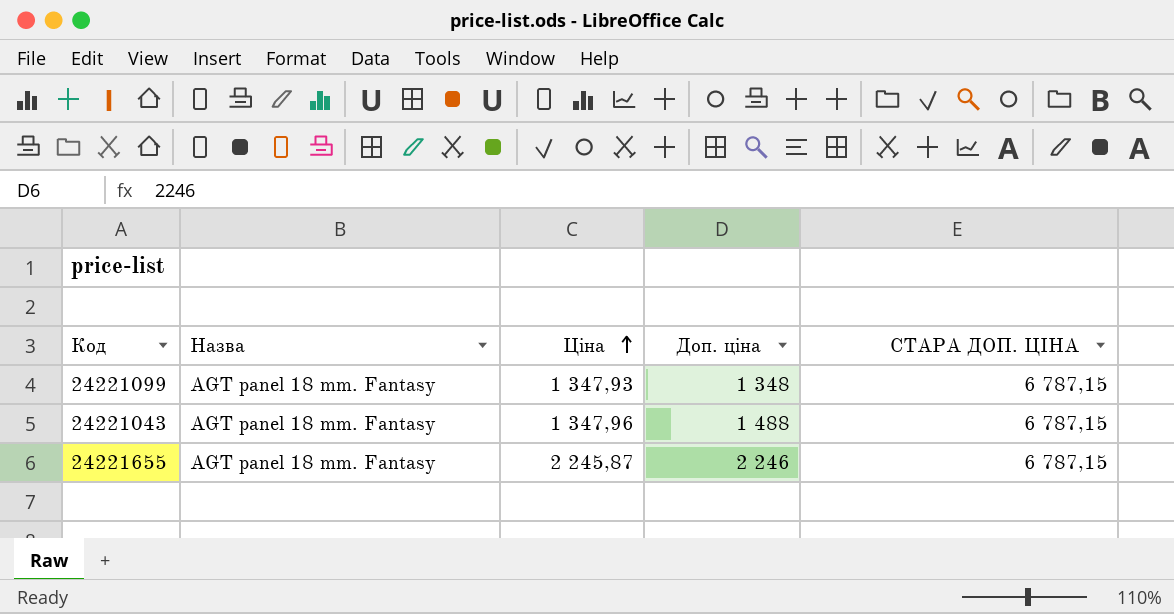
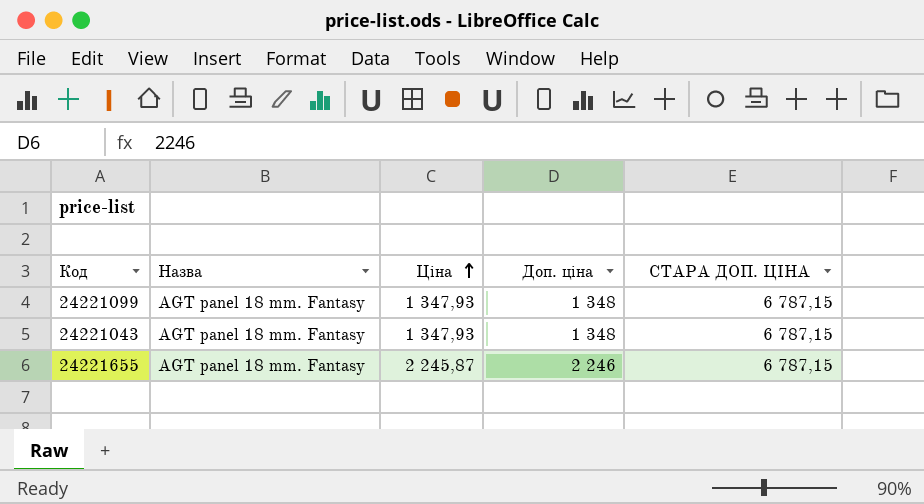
24221043 | Ціна: 1 347,96 -> 1 347,93
24221043 | Доп. ціна: 1 488 -> 1 348

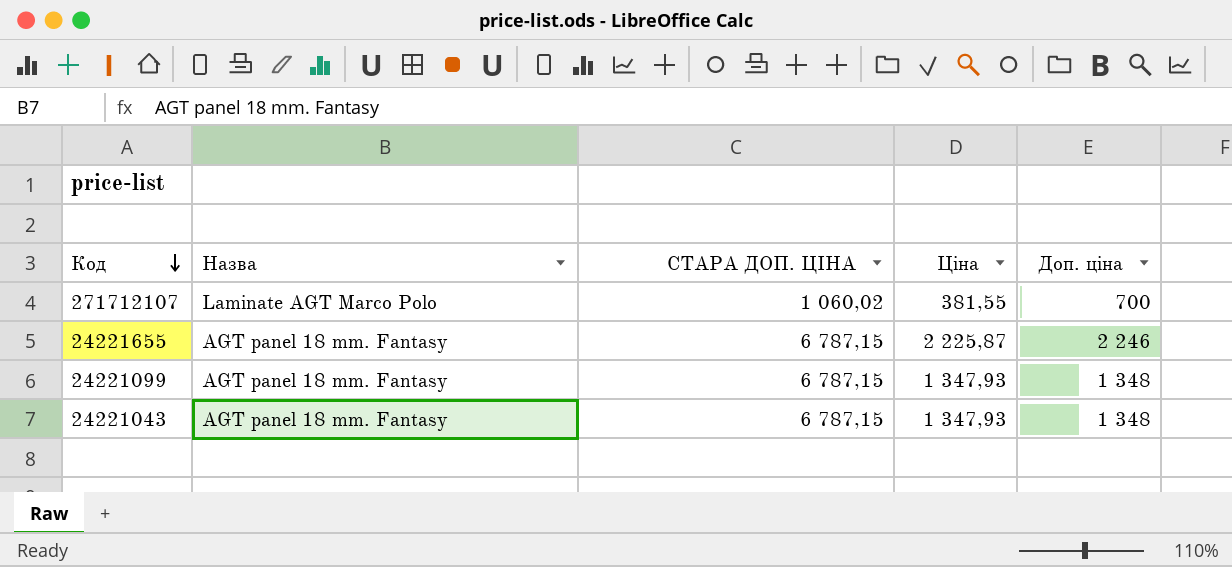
row order: Ціна ascending -> Код descending
column СТАРА ДОП. ЦІНА | position: 5 -> 3
row 271712107: none -> Laminate AGT Marco Polo | 1 060,02 | 381,55 | 700
24221655 | Ціна: 2 245,87 -> 2 225,87

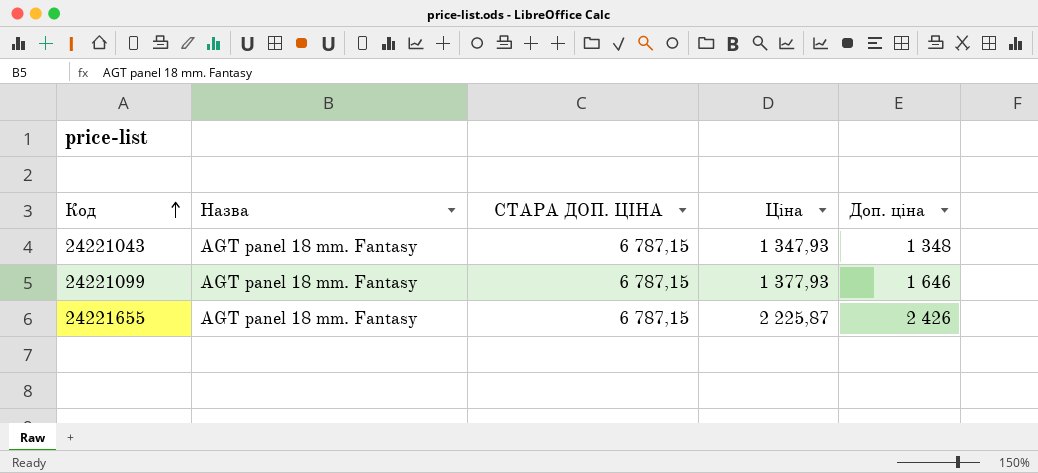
row order: Код descending -> Код ascending
row 271712107: Laminate AGT Marco Polo | 1 060,02 | 381,55 | 700 -> none
24221099 | Ціна: 1 347,93 -> 1 377,93
24221099 | Доп. ціна: 1 348 -> 1 646
24221655 | Доп. ціна: 2 246 -> 2 426

